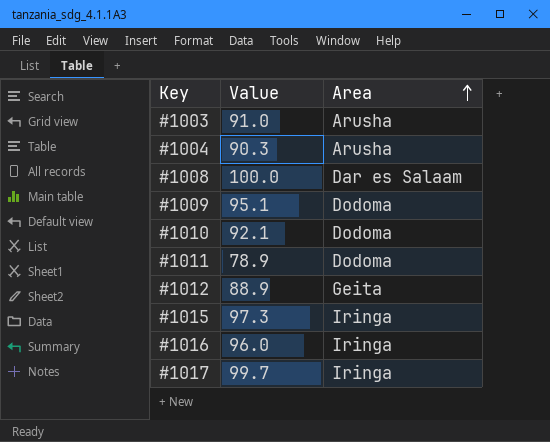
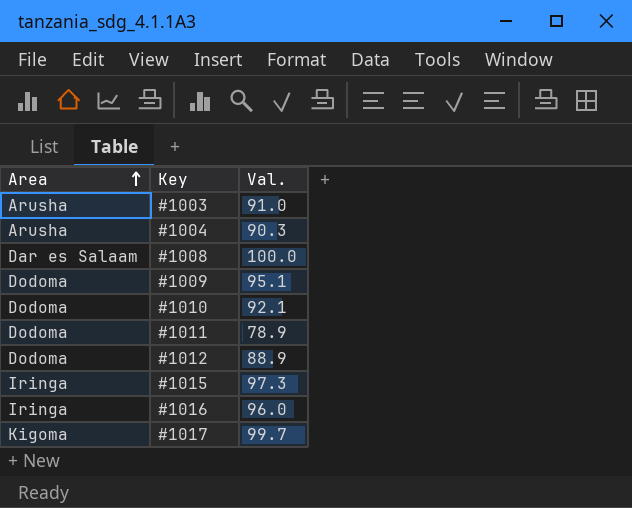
column Area | position: 3 -> 1
column name: Value -> Val.
#1012 | Area: Geita -> Dodoma
#1017 | Area: Iringa -> Kigoma

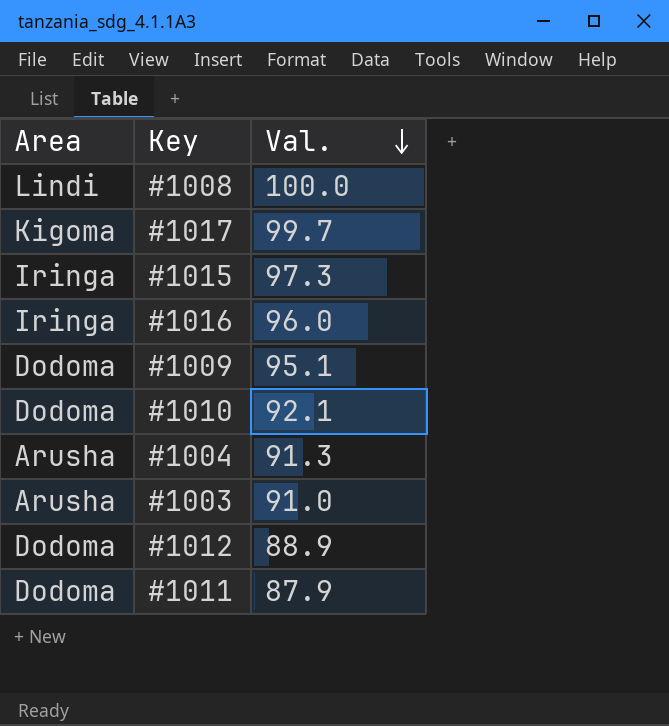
row order: Area ascending -> Val. descending
#1008 | Area: Dar es Salaam -> Lindi
#1004 | Val.: 90.3 -> 91.3
#1011 | Val.: 78.9 -> 87.9

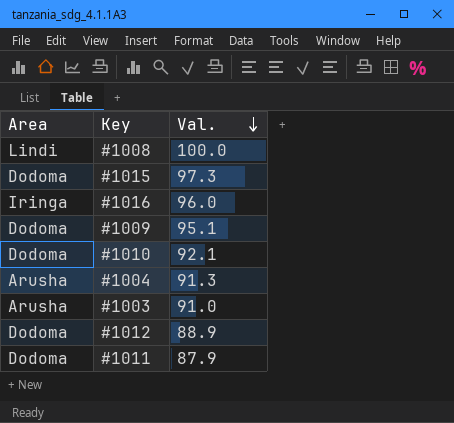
row #1017: Kigoma | 99.7 -> none
#1015 | Area: Iringa -> Dodoma

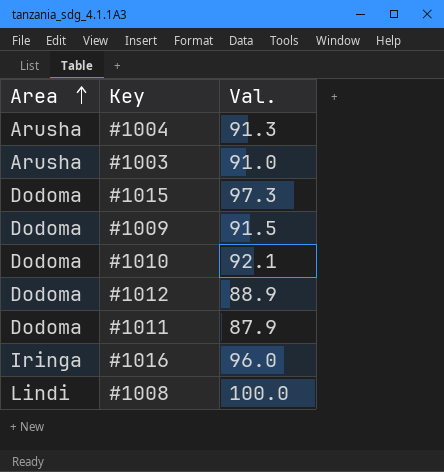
row order: Val. descending -> Area ascending
#1009 | Val.: 95.1 -> 91.5

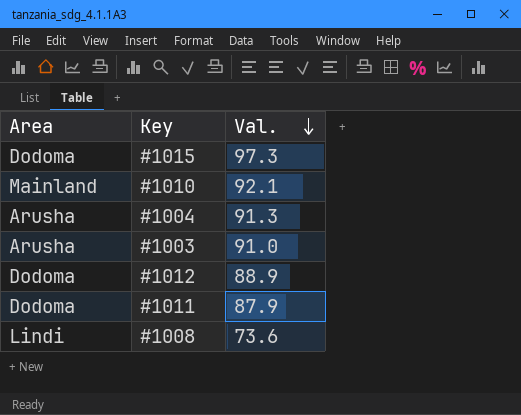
row order: Area ascending -> Val. descending
row #1009: Dodoma | 91.5 -> none
row #1016: Iringa | 96.0 -> none
#1010 | Area: Dodoma -> Mainland
#1008 | Val.: 100.0 -> 73.6

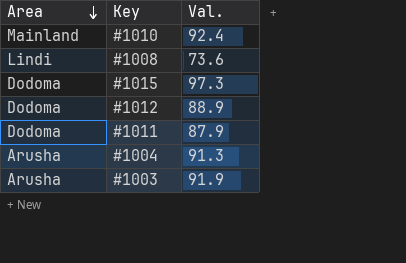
row order: Val. descending -> Area descending
#1010 | Val.: 92.1 -> 92.4
#1003 | Val.: 91.0 -> 91.9

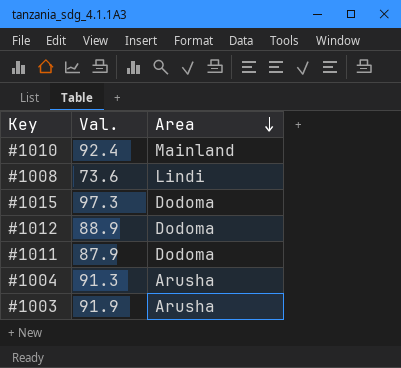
column Area | position: 1 -> 3

